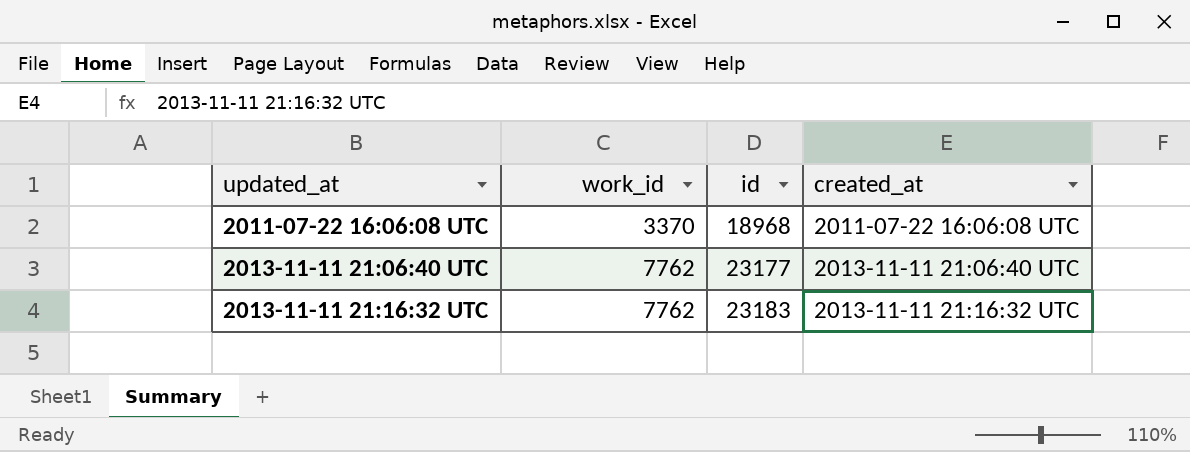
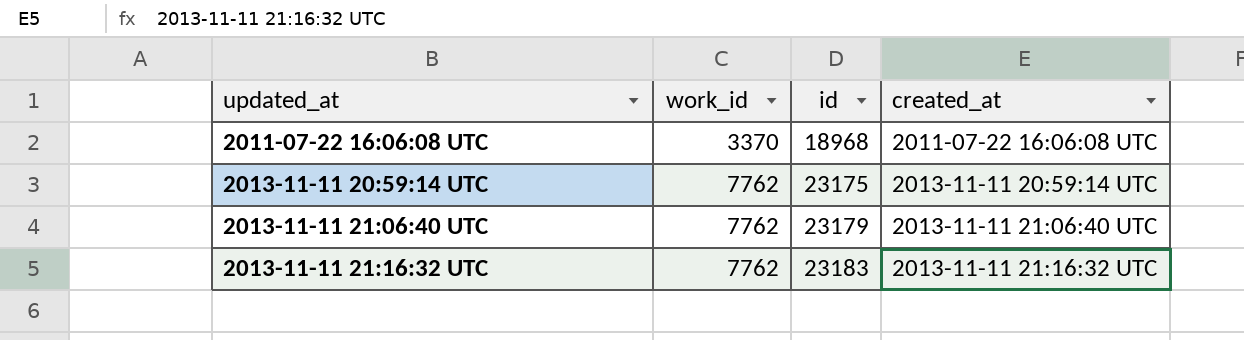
row 2013-11-11 20:59:14 UTC: none -> 7762 | 23175 | 2013-11-11 20:59:14 UTC
2013-11-11 21:06:40 UTC | id: 23177 -> 23179

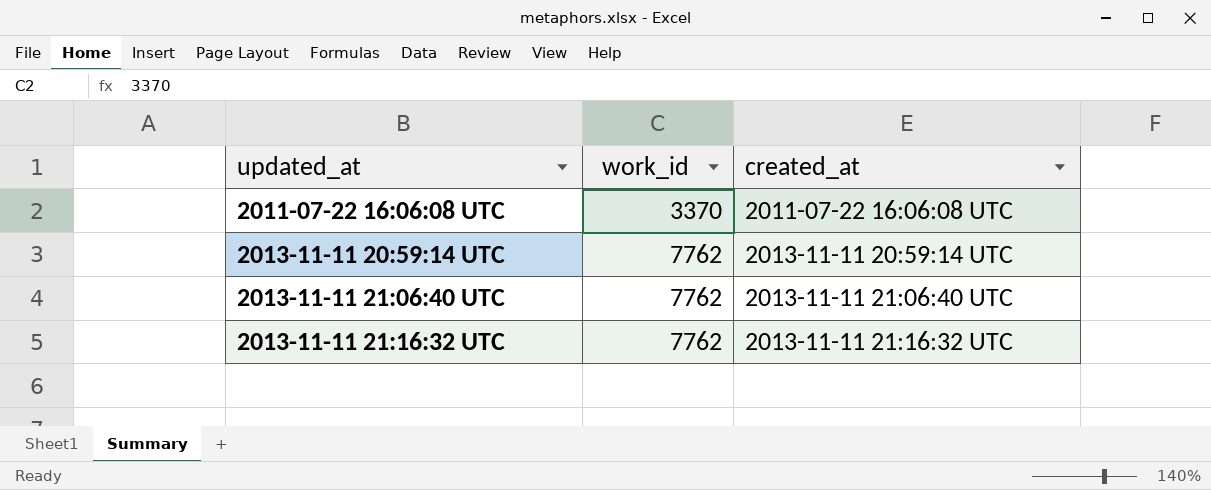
column id | position: 3 -> none

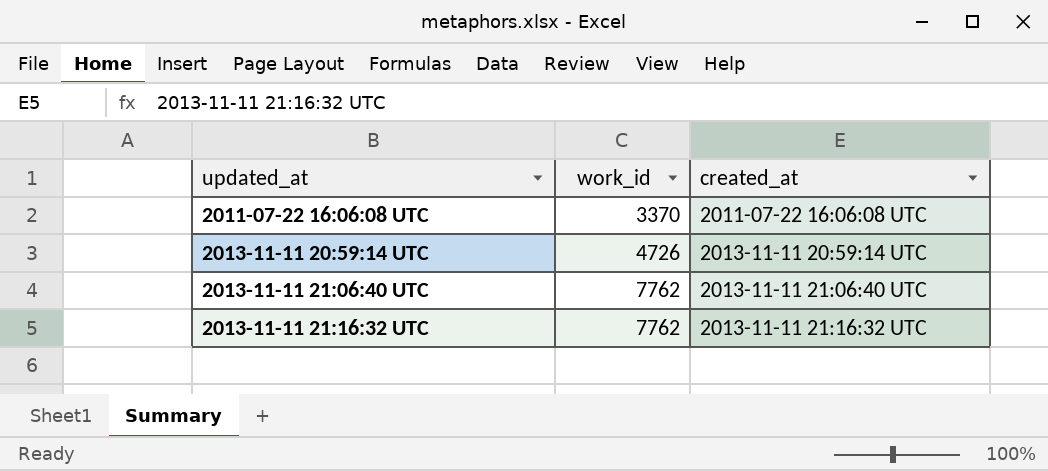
2013-11-11 20:59:14 UTC | work_id: 7762 -> 4726

